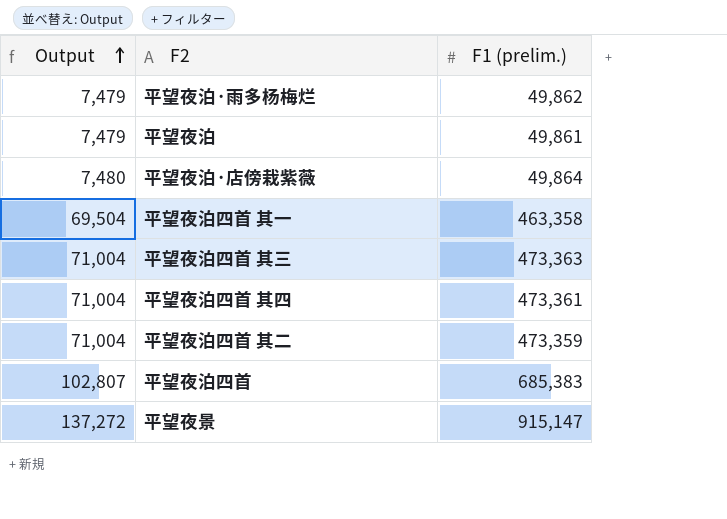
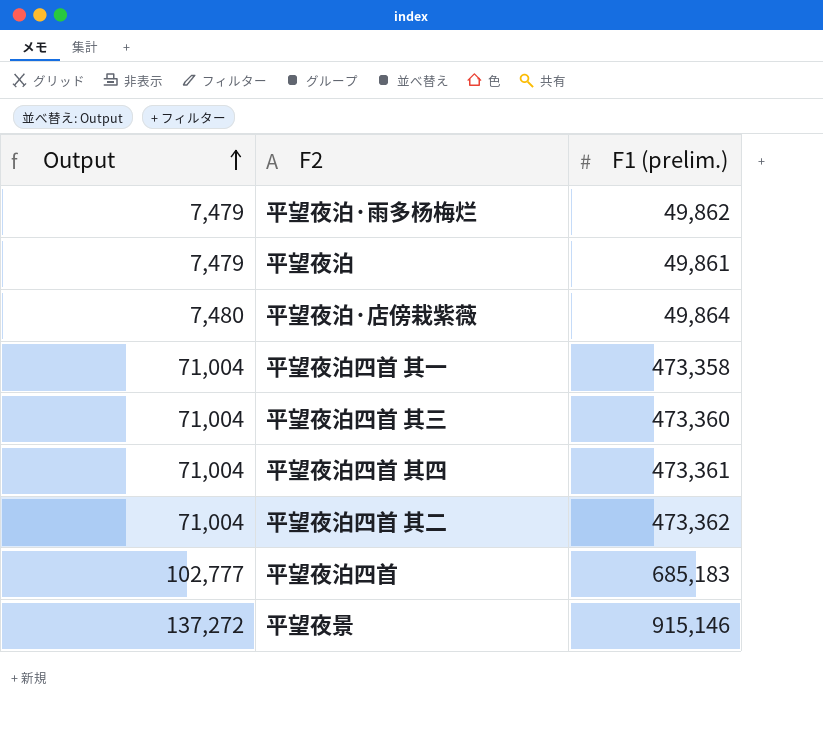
平望夜泊四首 其一 | Output: 69,504 -> 71,004
平望夜泊四首 其一 | F1 (prelim.): 463,358 -> 473,358
平望夜泊四首 其三 | F1 (prelim.): 473,363 -> 473,360
平望夜泊四首 其二 | F1 (prelim.): 473,359 -> 473,362
平望夜泊四首 | Output: 102,807 -> 102,777
平望夜泊四首 | F1 (prelim.): 685,383 -> 685,183
平望夜景 | F1 (prelim.): 915,147 -> 915,146

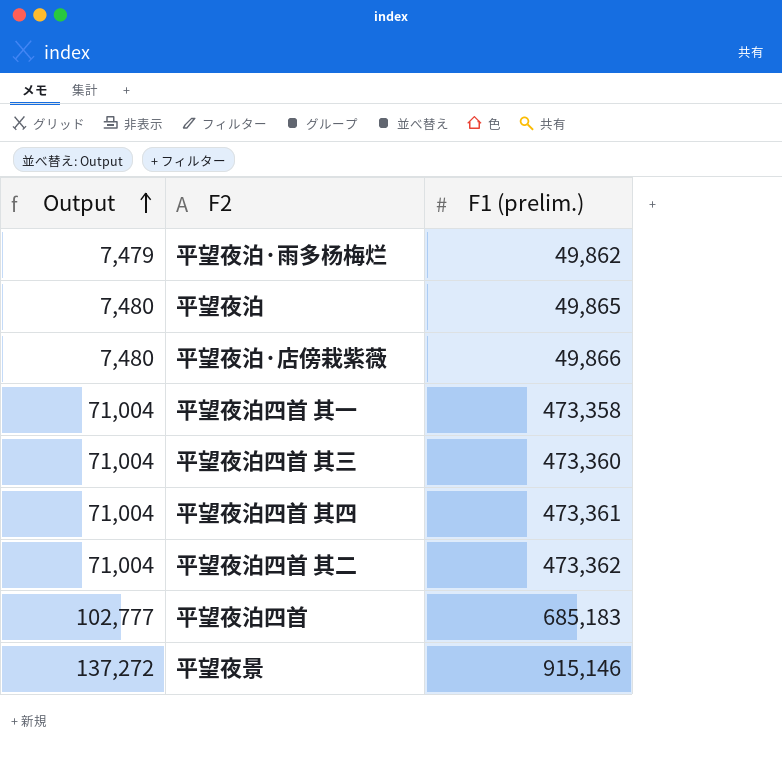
平望夜泊 | Output: 7,479 -> 7,480
平望夜泊 | F1 (prelim.): 49,861 -> 49,865
平望夜泊·店傍栽紫薇 | F1 (prelim.): 49,864 -> 49,866

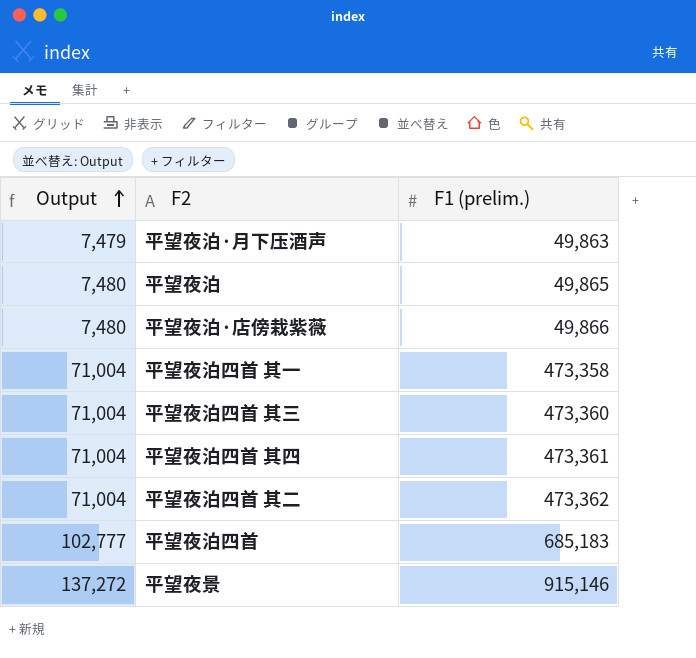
row 平望夜泊·雨多杨梅烂: 7,479 | 49,862 -> none
row 平望夜泊·月下压酒声: none -> 7,479 | 49,863

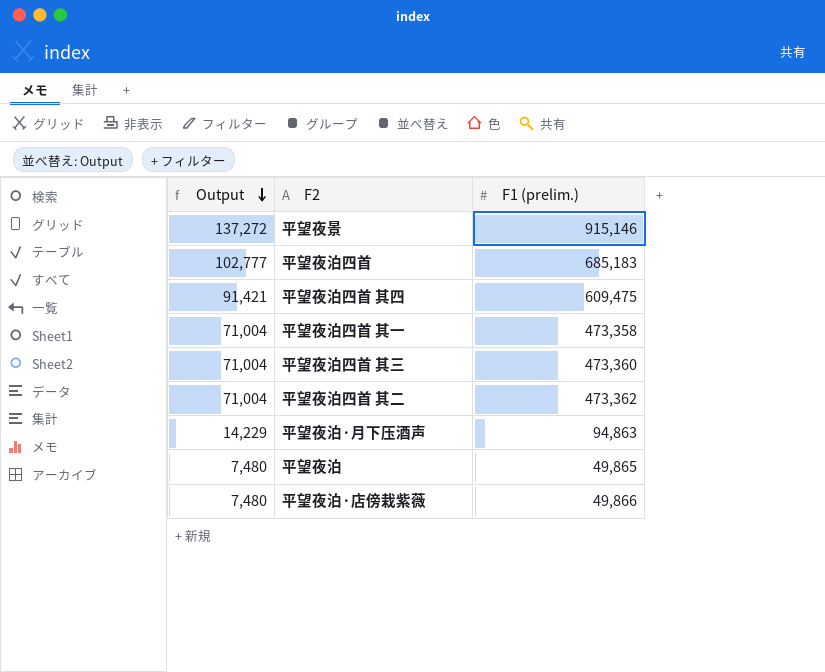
row order: Output ascending -> Output descending
平望夜泊四首 其四 | Output: 71,004 -> 91,421
平望夜泊四首 其四 | F1 (prelim.): 473,361 -> 609,475
平望夜泊·月下压酒声 | Output: 7,479 -> 14,229
平望夜泊·月下压酒声 | F1 (prelim.): 49,863 -> 94,863

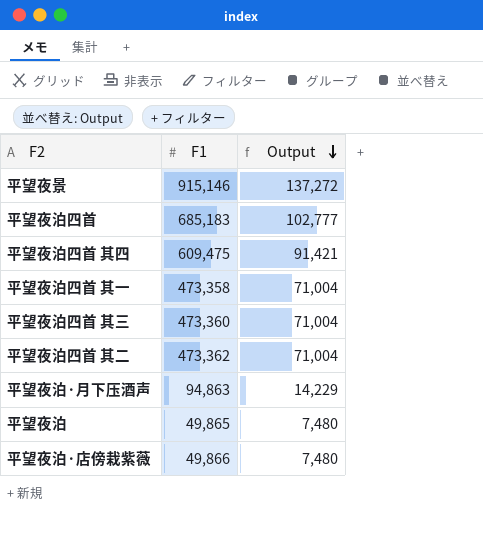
column name: F1 (prelim.) -> F1
column Output | position: 1 -> 3

